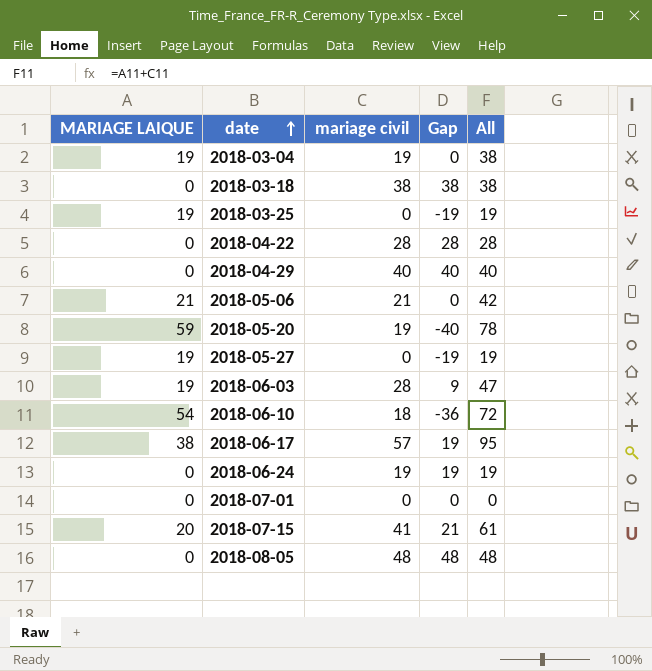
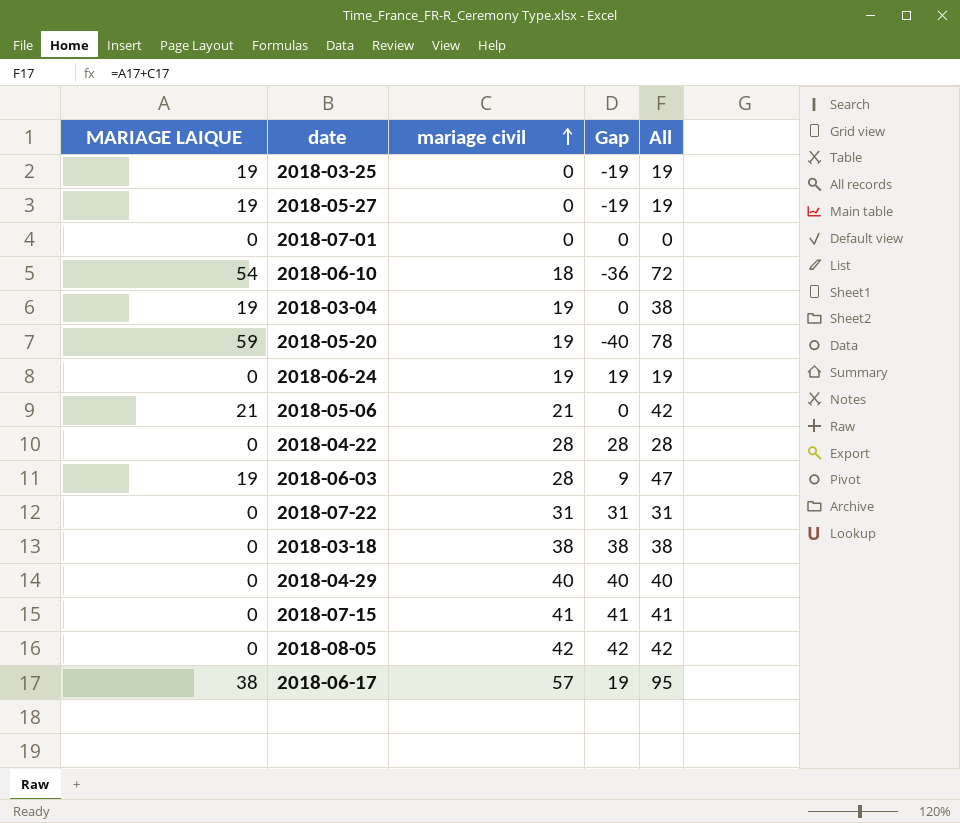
row order: date ascending -> mariage civil ascending
row 2018-07-22: none -> 0 | 31 | 31 | 31
2018-07-15 | MARIAGE LAIQUE: 20 -> 0
2018-07-15 | Gap: 21 -> 41
2018-07-15 | All: 61 -> 41
2018-08-05 | mariage civil: 48 -> 42
2018-08-05 | Gap: 48 -> 42
2018-08-05 | All: 48 -> 42

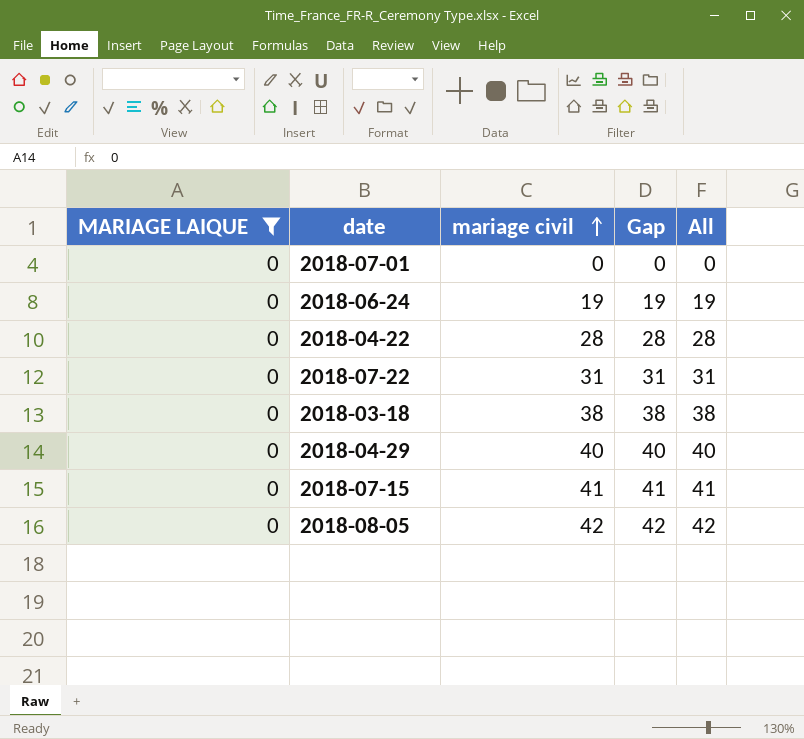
filter: none -> MARIAGE LAIQUE = 0

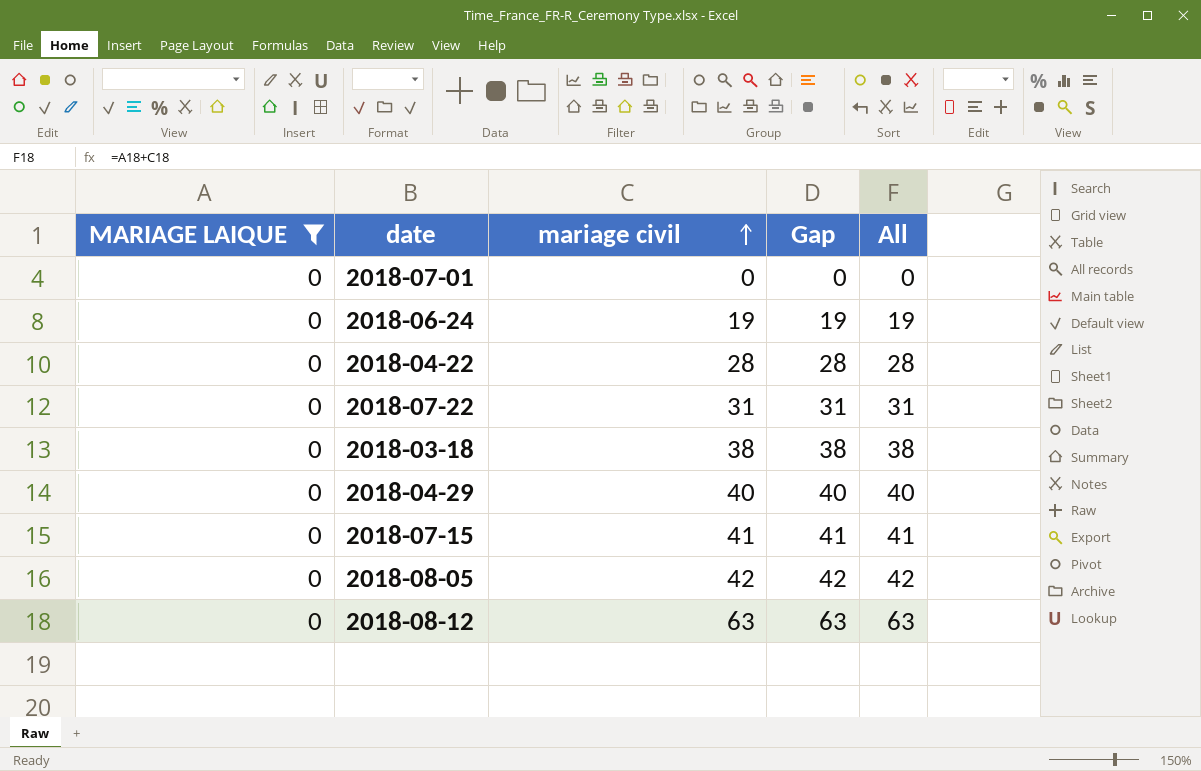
row 2018-08-12: none -> 0 | 63 | 63 | 63

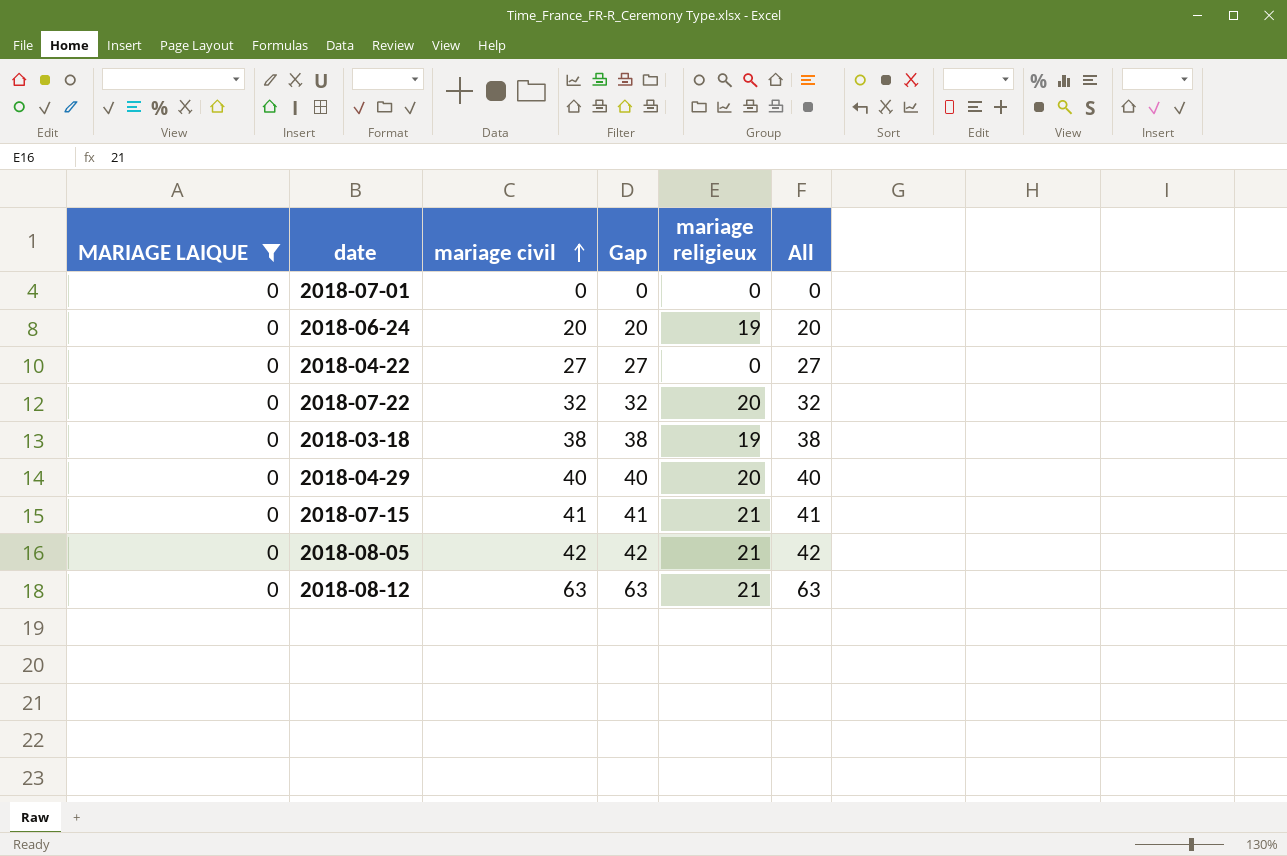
column mariage religieux | position: none -> 5
2018-06-24 | mariage civil: 19 -> 20
2018-06-24 | Gap: 19 -> 20
2018-06-24 | All: 19 -> 20
2018-04-22 | mariage civil: 28 -> 27
2018-04-22 | Gap: 28 -> 27
2018-04-22 | All: 28 -> 27
2018-07-22 | mariage civil: 31 -> 32
2018-07-22 | Gap: 31 -> 32
2018-07-22 | All: 31 -> 32

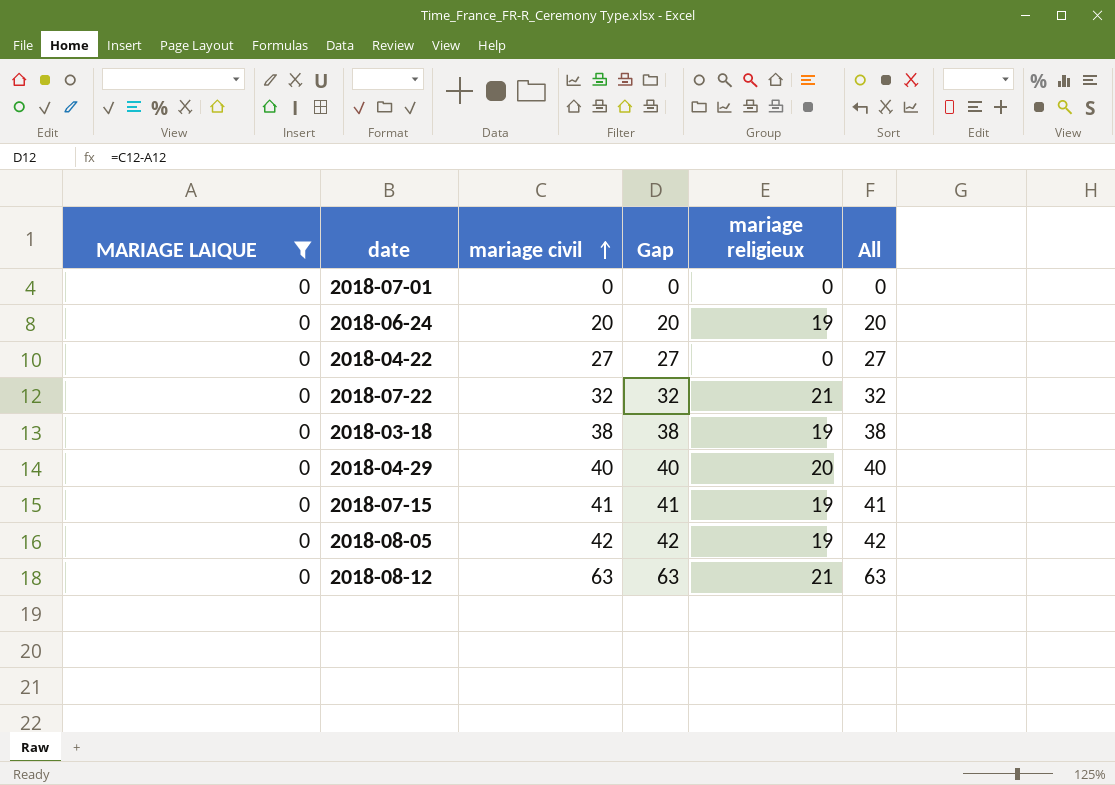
2018-07-22 | mariage religieux: 20 -> 21
2018-07-15 | mariage religieux: 21 -> 19
2018-08-05 | mariage religieux: 21 -> 19

